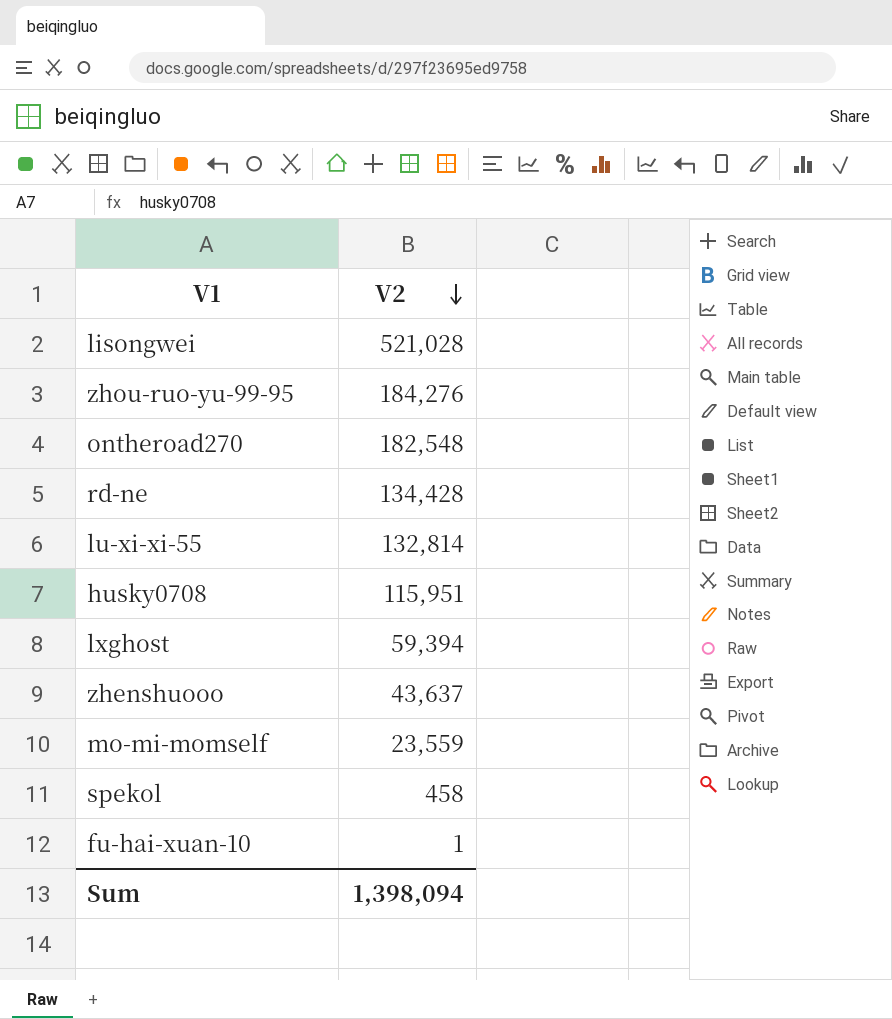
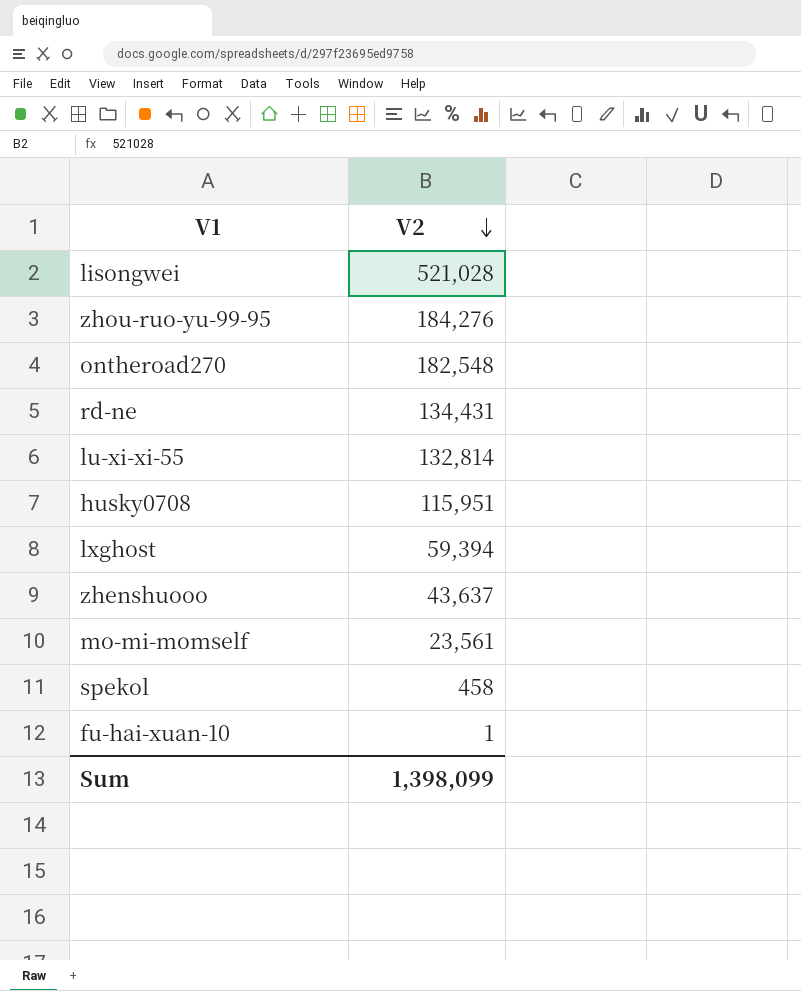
rd-ne | V2: 134,428 -> 134,431
mo-mi-momself | V2: 23,559 -> 23,561
Sum | V2: 1,398,094 -> 1,398,099

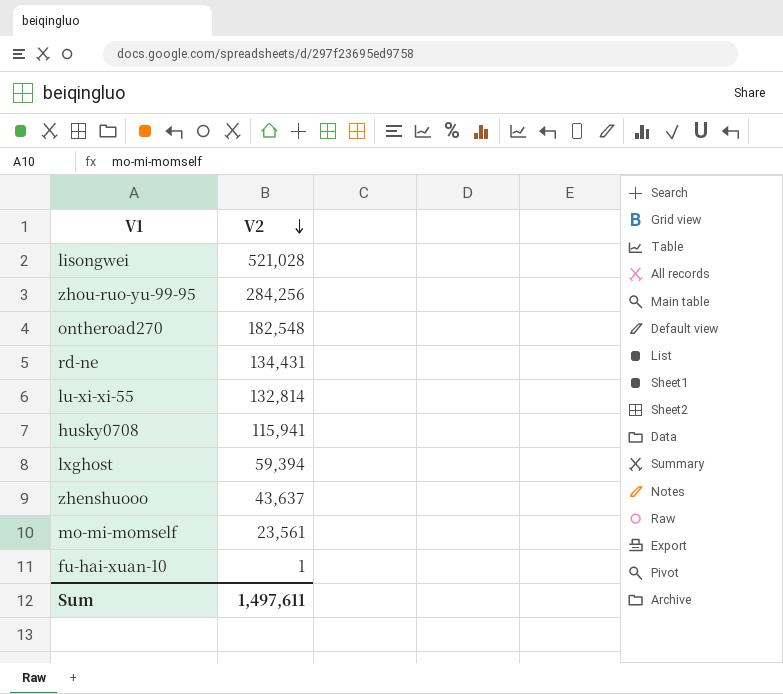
row spekol: 458 -> none
zhou-ruo-yu-99-95 | V2: 184,276 -> 284,256
husky0708 | V2: 115,951 -> 115,941
Sum | V2: 1,398,099 -> 1,497,611

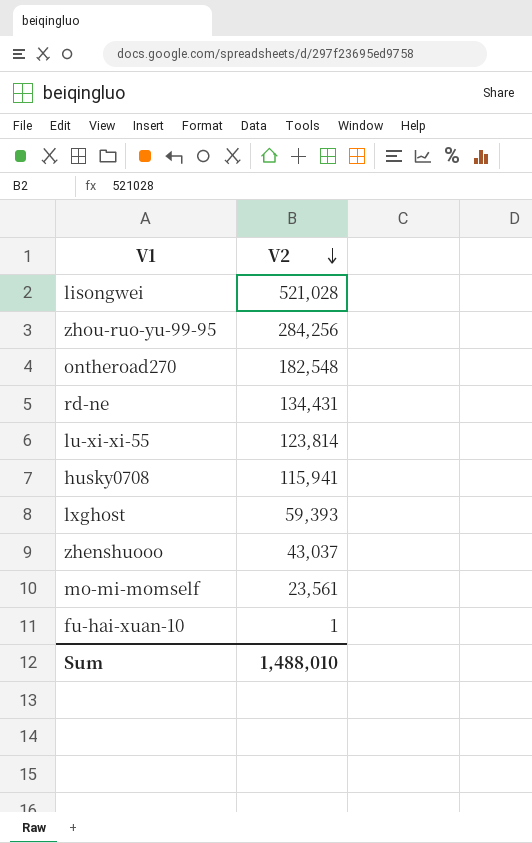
lu-xi-xi-55 | V2: 132,814 -> 123,814
lxghost | V2: 59,394 -> 59,393
zhenshuooo | V2: 43,637 -> 43,037
Sum | V2: 1,497,611 -> 1,488,010

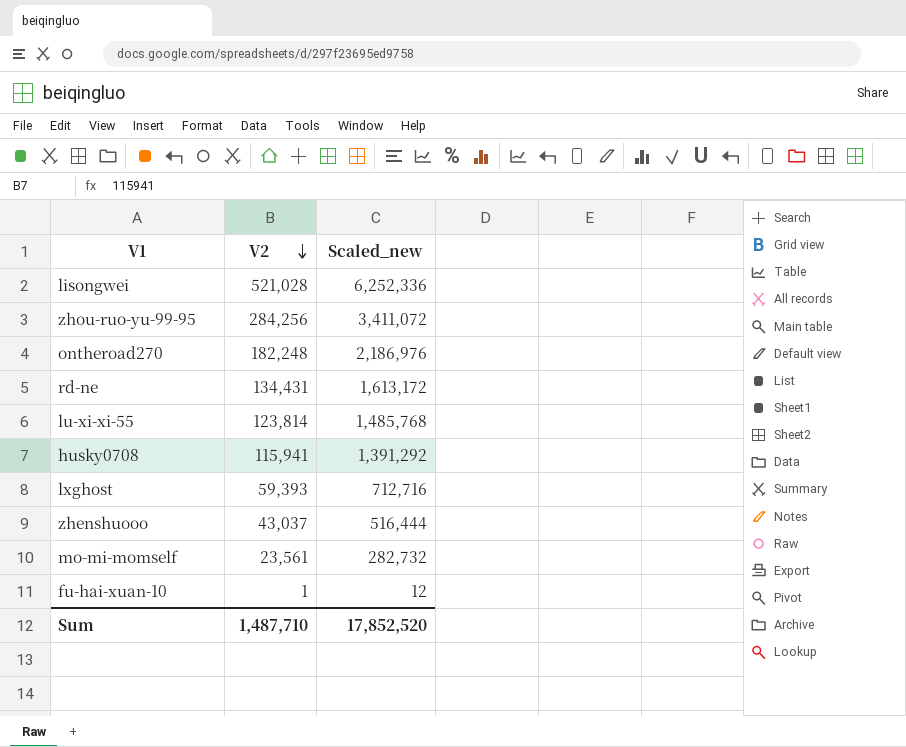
column Scaled_new | formula: none -> [V2] * 12
ontheroad270 | V2: 182,548 -> 182,248
Sum | V2: 1,488,010 -> 1,487,710

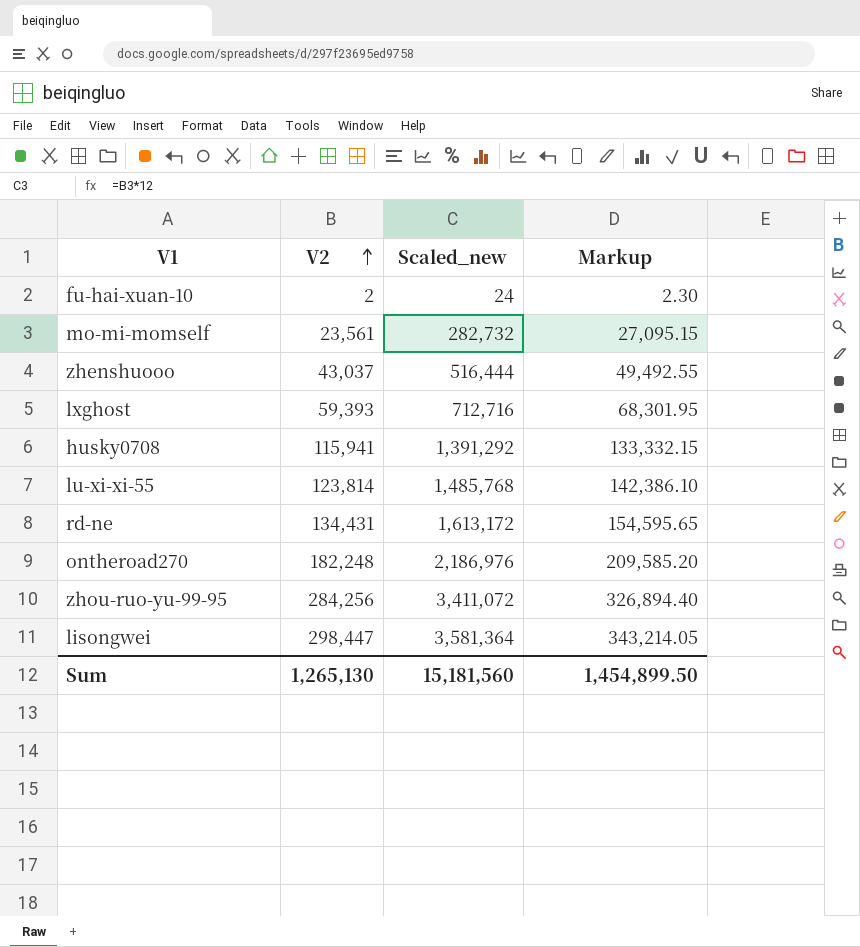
row order: V2 descending -> V2 ascending
column Markup | formula: none -> [V2] * 1.15
fu-hai-xuan-10 | V2: 1 -> 2
fu-hai-xuan-10 | Scaled_new: 12 -> 24
lisongwei | V2: 521,028 -> 298,447
lisongwei | Scaled_new: 6,252,336 -> 3,581,364
Sum | V2: 1,487,710 -> 1,265,130
Sum | Scaled_new: 17,852,520 -> 15,181,560

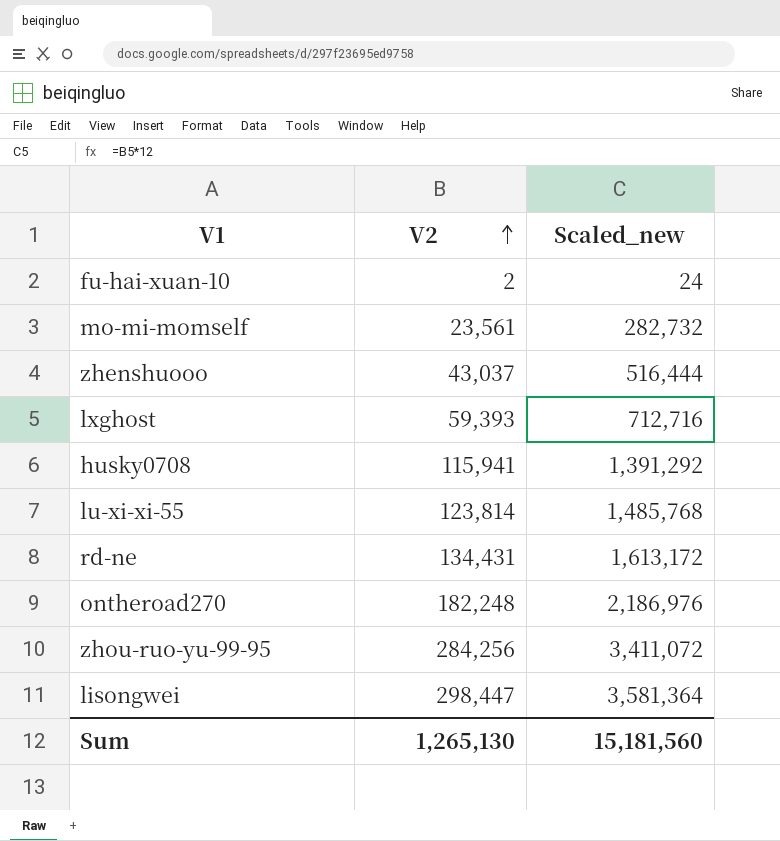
column Markup | formula: [V2] * 1.15 -> none

